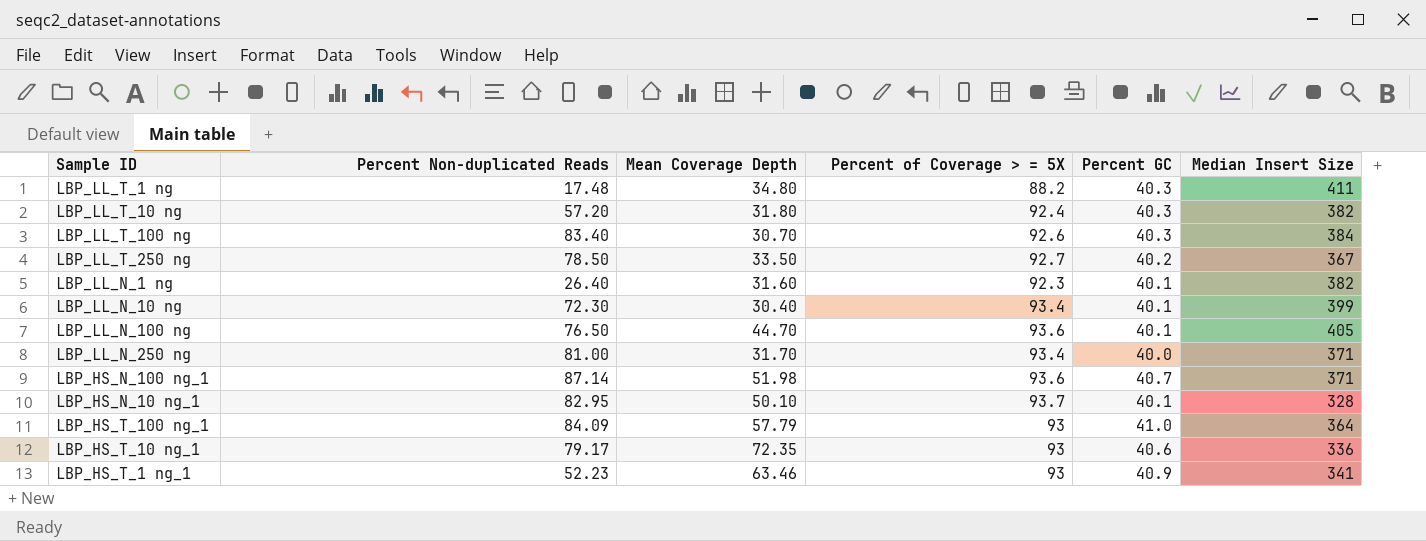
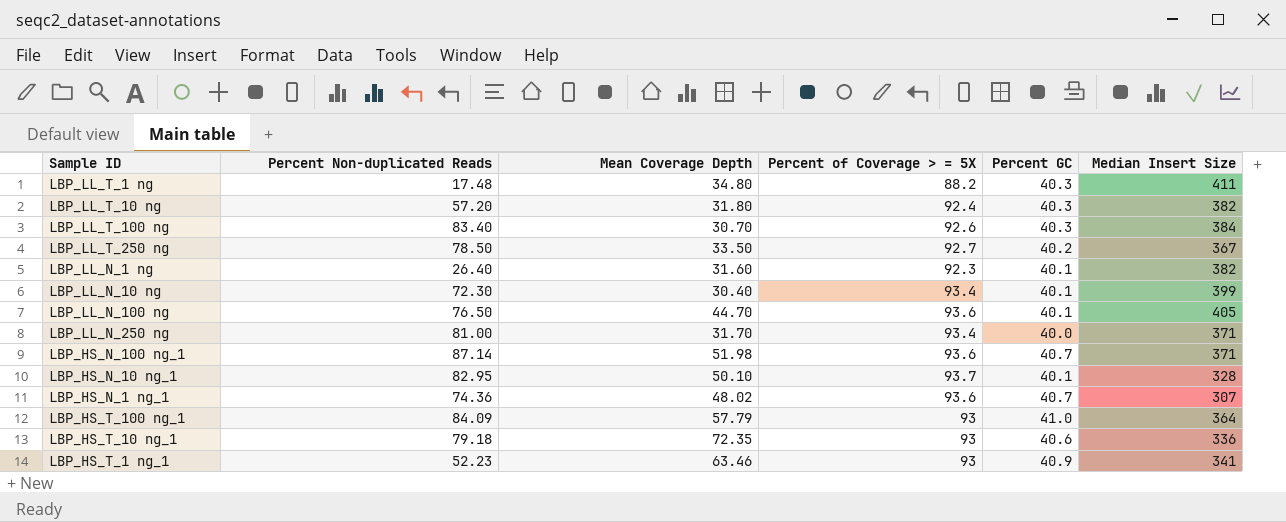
row LBP_HS_N_1 ng_1: none -> 74.36 | 48.02 | 93.6 | 40.7 | 307
LBP_HS_T_10 ng_1 | Percent Non-duplicated Reads: 79.17 -> 79.18

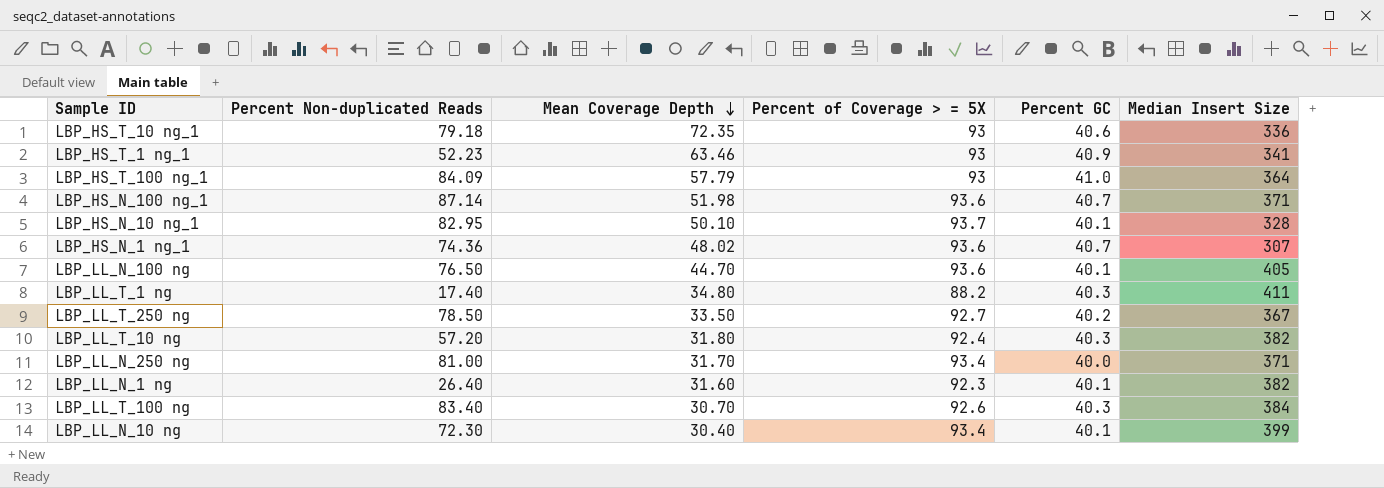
row order: none -> Mean Coverage Depth descending
LBP_LL_T_1 ng | Percent Non-duplicated Reads: 17.48 -> 17.40

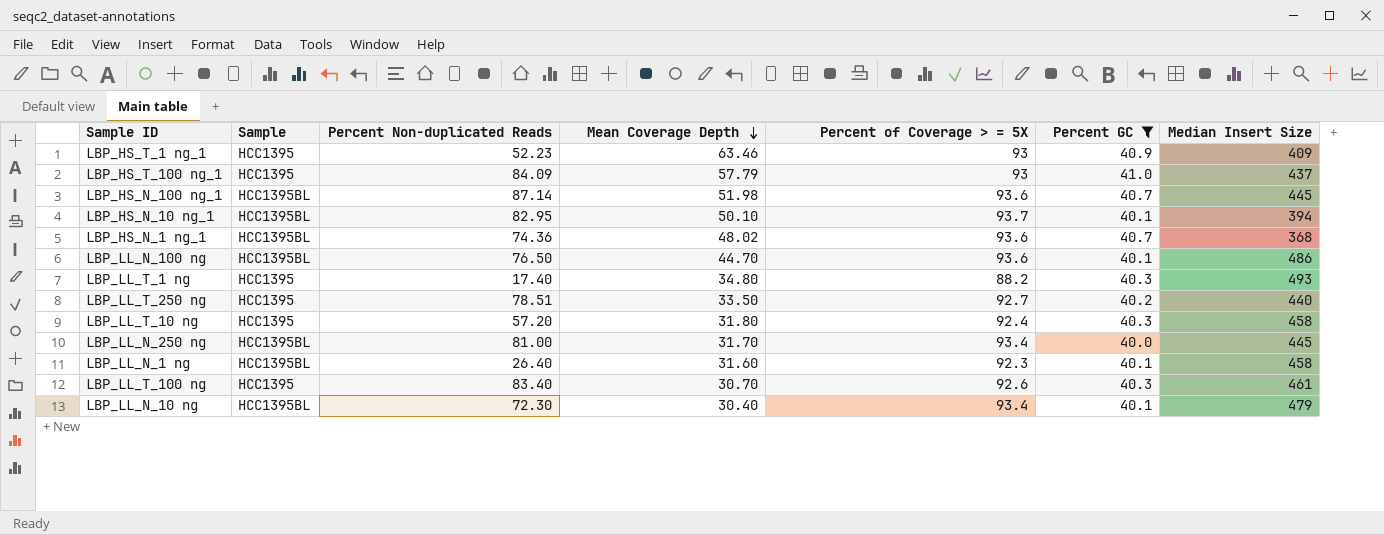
filter: none -> Percent GC != 40.6
column Sample | position: none -> 2
LBP_HS_T_1 ng_1 | Median Insert Size: 341 -> 409
LBP_HS_T_100 ng_1 | Median Insert Size: 364 -> 437
LBP_HS_N_100 ng_1 | Median Insert Size: 371 -> 445
LBP_HS_N_10 ng_1 | Median Insert Size: 328 -> 394
LBP_HS_N_1 ng_1 | Median Insert Size: 307 -> 368
LBP_LL_N_100 ng | Median Insert Size: 405 -> 486
LBP_LL_T_1 ng | Median Insert Size: 411 -> 493
LBP_LL_T_250 ng | Percent Non-duplicated Reads: 78.50 -> 78.51
LBP_LL_T_250 ng | Median Insert Size: 367 -> 440
LBP_LL_T_10 ng | Median Insert Size: 382 -> 458
LBP_LL_N_250 ng | Median Insert Size: 371 -> 445
LBP_LL_N_1 ng | Median Insert Size: 382 -> 458
LBP_LL_T_100 ng | Median Insert Size: 384 -> 461
LBP_LL_N_10 ng | Median Insert Size: 399 -> 479

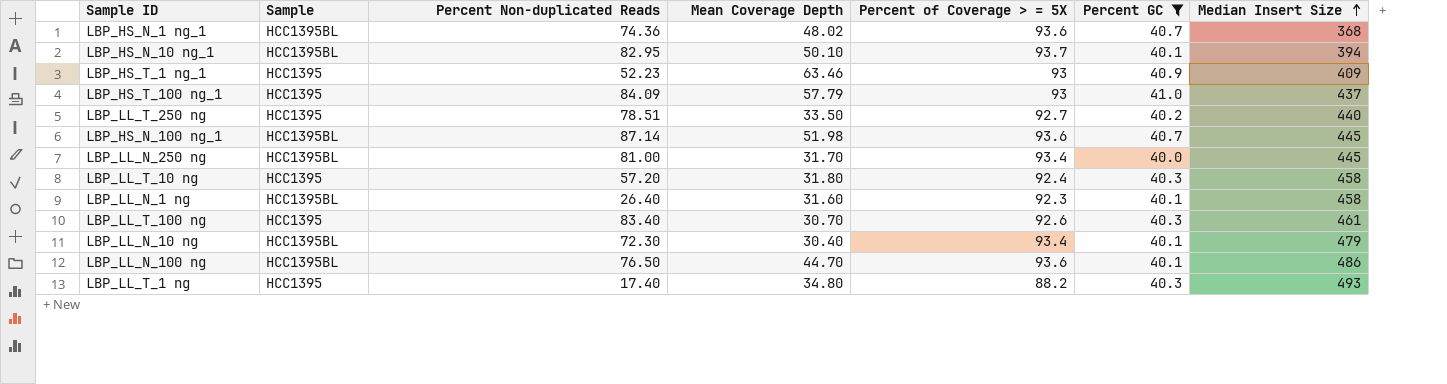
row order: Mean Coverage Depth descending -> Median Insert Size ascending

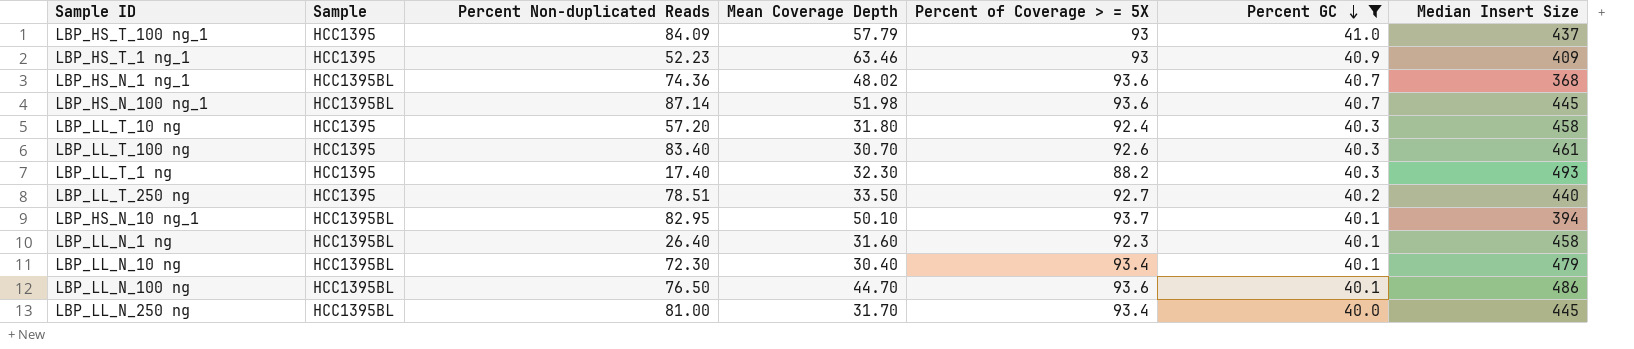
row order: Median Insert Size ascending -> Percent GC descending
LBP_LL_T_1 ng | Mean Coverage Depth: 34.80 -> 32.30

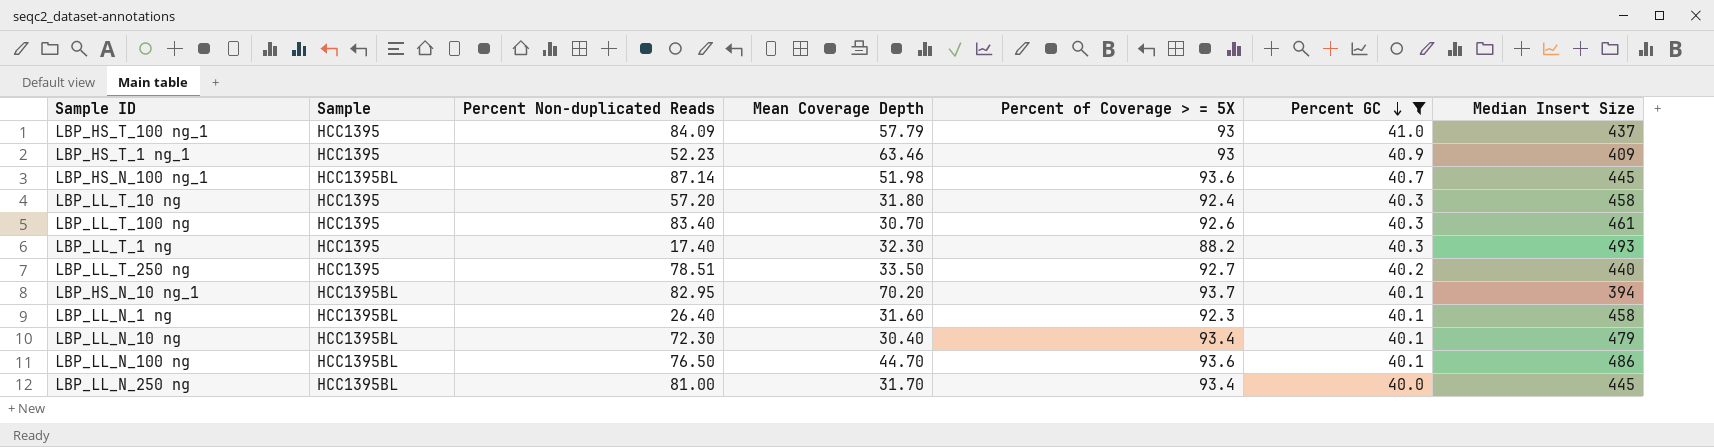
row LBP_HS_N_1 ng_1: HCC1395BL | 74.36 | 48.02 | 93.6 | 40.7 | 368 -> none
LBP_HS_N_10 ng_1 | Mean Coverage Depth: 50.10 -> 70.20

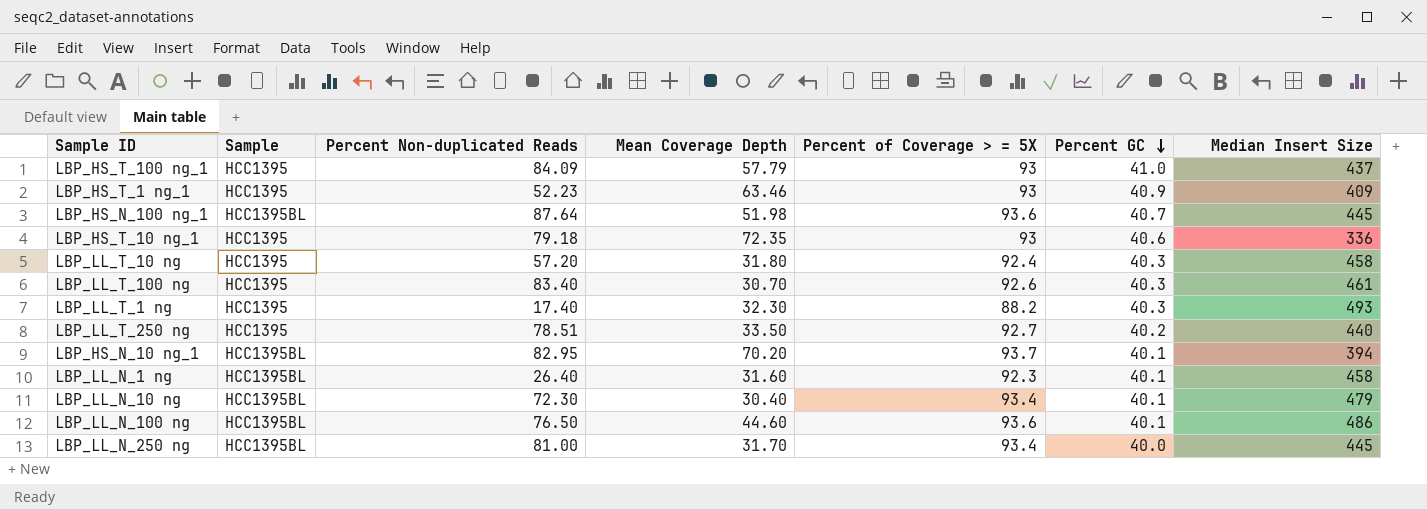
filter: Percent GC != 40.6 -> none
LBP_HS_N_100 ng_1 | Percent Non-duplicated Reads: 87.14 -> 87.64
LBP_LL_N_100 ng | Mean Coverage Depth: 44.70 -> 44.60

